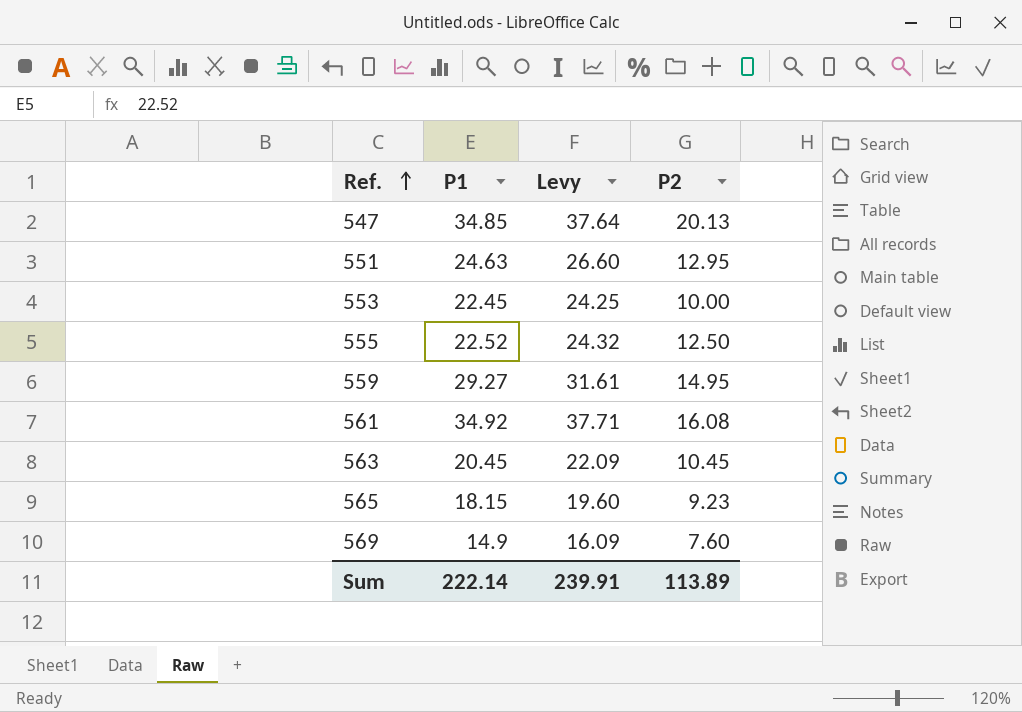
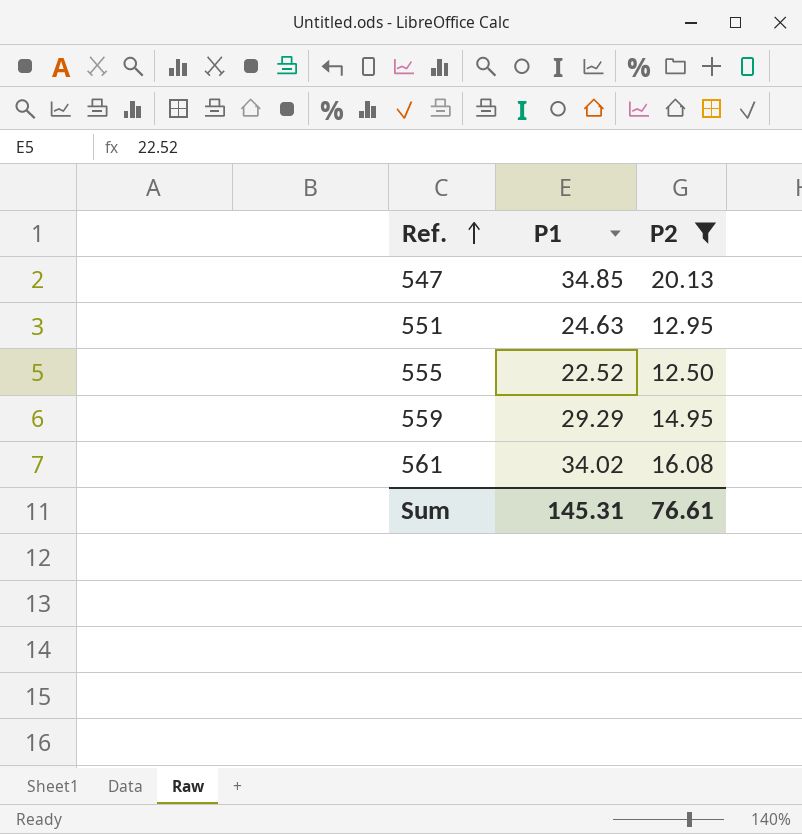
filter: none -> P2 >= 12.50
column Levy | formula: [P1] * 1.08 -> none
559 | P1: 29.27 -> 29.29
561 | P1: 34.92 -> 34.02
Sum | P1: 222.14 -> 145.31
Sum | P2: 113.89 -> 76.61

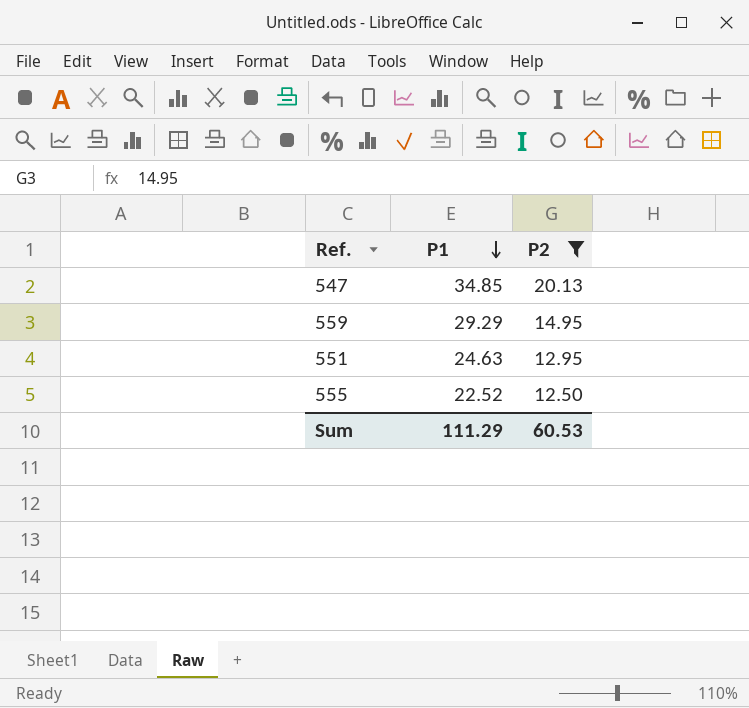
row order: Ref. ascending -> P1 descending
row 561: 34.02 | 16.08 -> none
Sum | P1: 145.31 -> 111.29
Sum | P2: 76.61 -> 60.53

